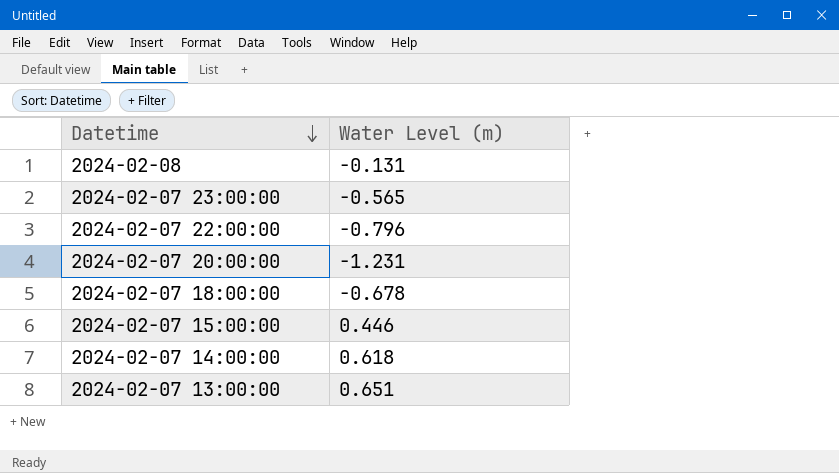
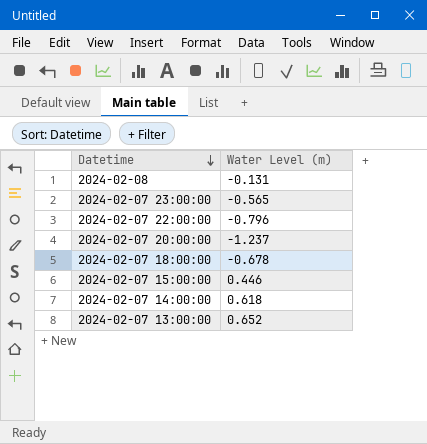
2024-02-07 20:00:00 | Water Level (m): -1.231 -> -1.237
2024-02-07 13:00:00 | Water Level (m): 0.651 -> 0.652

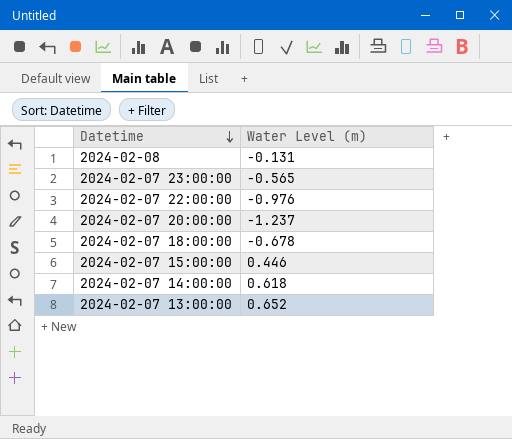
2024-02-07 22:00:00 | Water Level (m): -0.796 -> -0.976

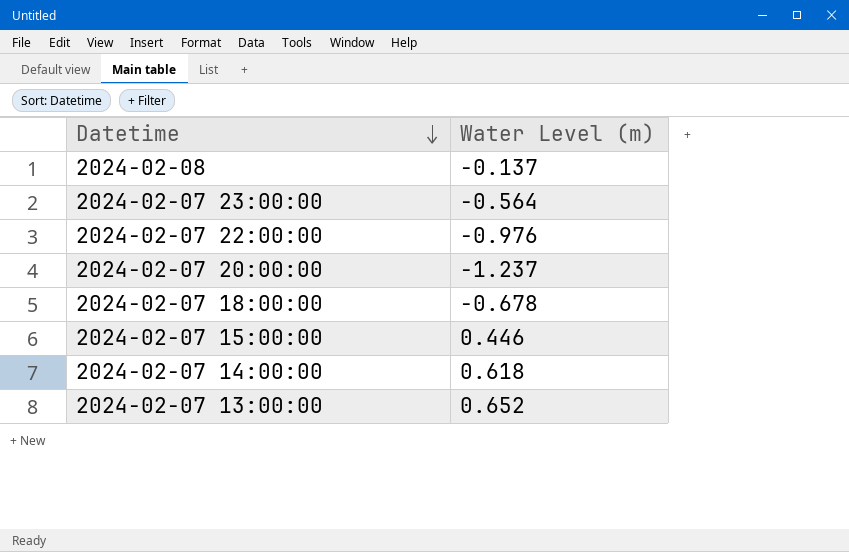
2024-02-08 | Water Level (m): -0.131 -> -0.137
2024-02-07 23:00:00 | Water Level (m): -0.565 -> -0.564

